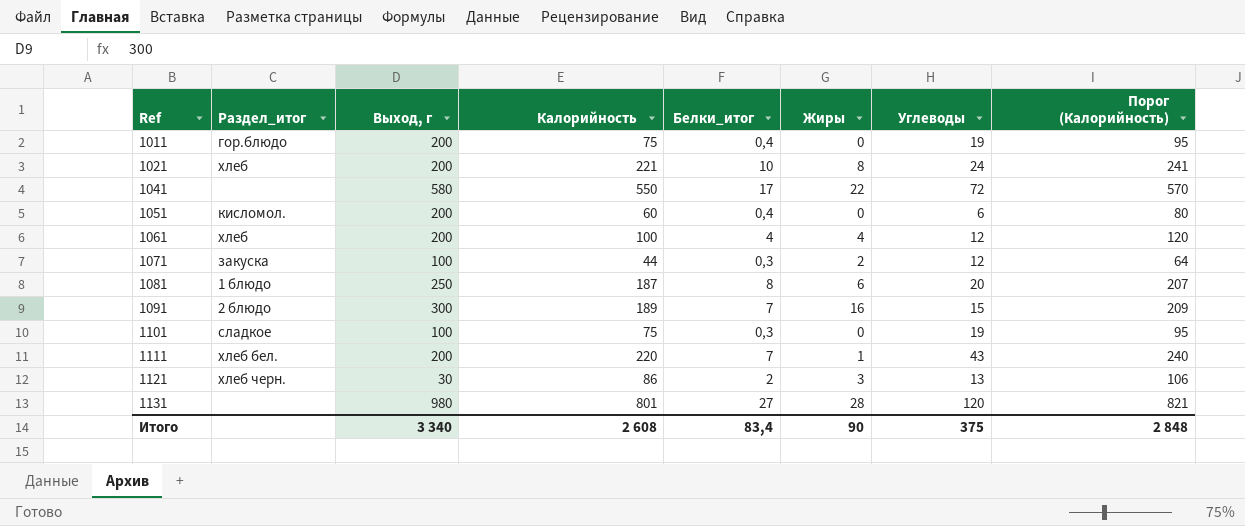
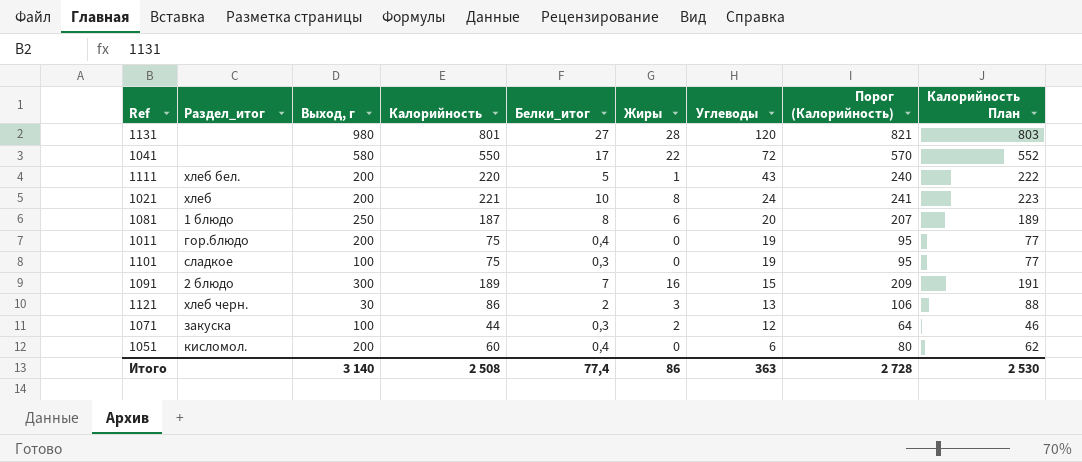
row order: Ref ascending -> Углеводы descending
column Калорийность План | formula: none -> [Калорийность] + 2
row 1061: хлеб | 200 | 100 | 4 | 4 | 12 | 120 -> none
1111 | Белки_итог: 7 -> 5
Итого | Выход, г: 3 340 -> 3 140
Итого | Калорийность: 2 608 -> 2 508
Итого | Белки_итог: 83,4 -> 77,4
Итого | Жиры: 90 -> 86
Итого | Углеводы: 375 -> 363
Итого | Порог (Калорийность): 2 848 -> 2 728

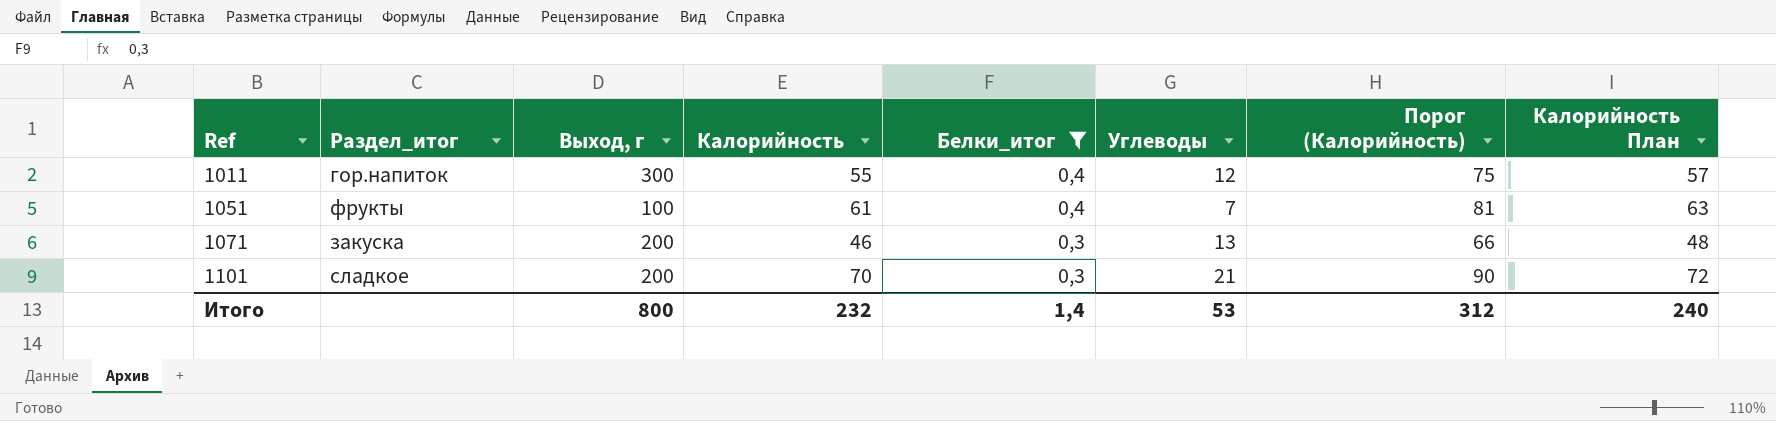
filter: none -> Белки_итог <= 0,4
row order: Углеводы descending -> Ref ascending
column Жиры | position: 6 -> none
1011 | Раздел_итог: гор.блюдо -> гор.напиток
1011 | Выход, г: 200 -> 300
1011 | Калорийность: 75 -> 55
1011 | Углеводы: 19 -> 12
1011 | Порог (Калорийность): 95 -> 75
1011 | Калорийность План: 77 -> 57
1051 | Раздел_итог: кисломол. -> фрукты
1051 | Выход, г: 200 -> 100
1051 | Калорийность: 60 -> 61
1051 | Углеводы: 6 -> 7
1051 | Порог (Калорийность): 80 -> 81
1051 | Калорийность План: 62 -> 63
1071 | Выход, г: 100 -> 200
1071 | Калорийность: 44 -> 46
1071 | Углеводы: 12 -> 13
1071 | Порог (Калорийность): 64 -> 66
1071 | Калорийность План: 46 -> 48
1101 | Выход, г: 100 -> 200
1101 | Калорийность: 75 -> 70
1101 | Углеводы: 19 -> 21
1101 | Порог (Калорийность): 95 -> 90
1101 | Калорийность План: 77 -> 72
Итого | Выход, г: 3 140 -> 800
Итого | Калорийность: 2 508 -> 232
Итого | Белки_итог: 77,4 -> 1,4
Итого | Углеводы: 363 -> 53
Итого | Порог (Калорийность): 2 728 -> 312
Итого | Калорийность План: 2 530 -> 240

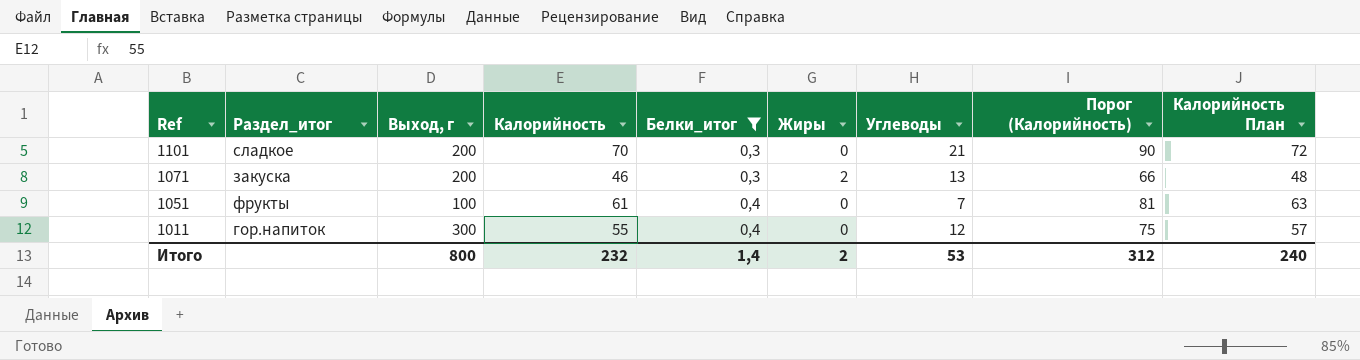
row order: Ref ascending -> Ref descending
column Жиры | position: none -> 6

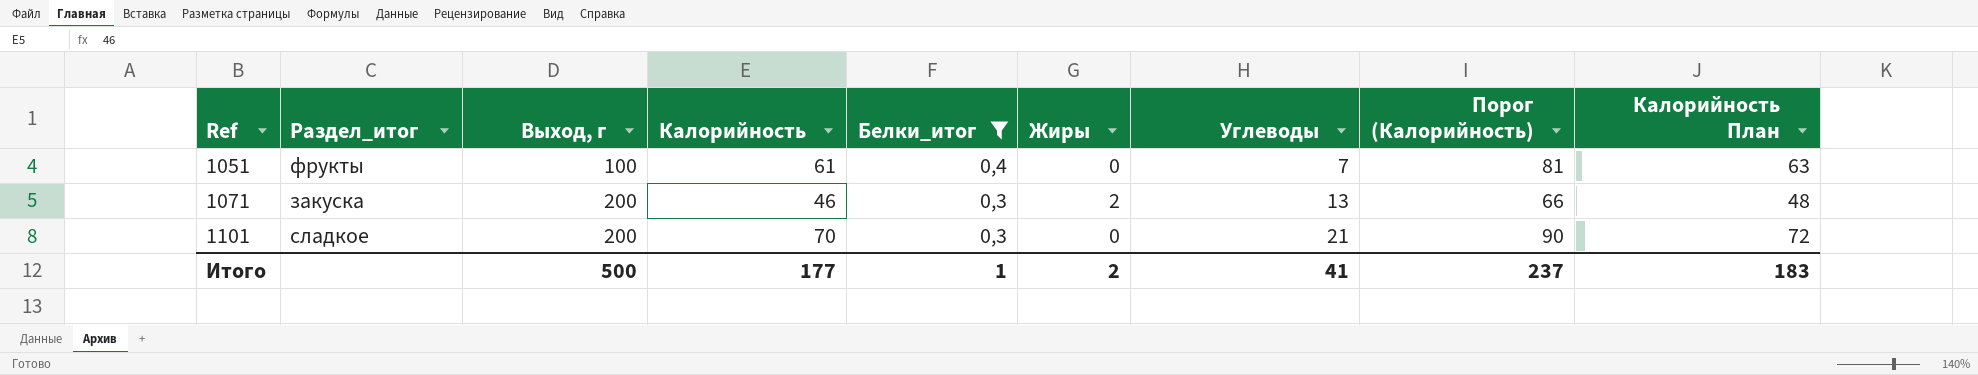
row order: Ref descending -> Ref ascending
row 1011: гор.напиток | 300 | 55 | 0,4 | 0 | 12 | 75 | 57 -> none
Итого | Выход, г: 800 -> 500
Итого | Калорийность: 232 -> 177
Итого | Белки_итог: 1,4 -> 1
Итого | Углеводы: 53 -> 41
Итого | Порог (Калорийность): 312 -> 237
Итого | Калорийность План: 240 -> 183

